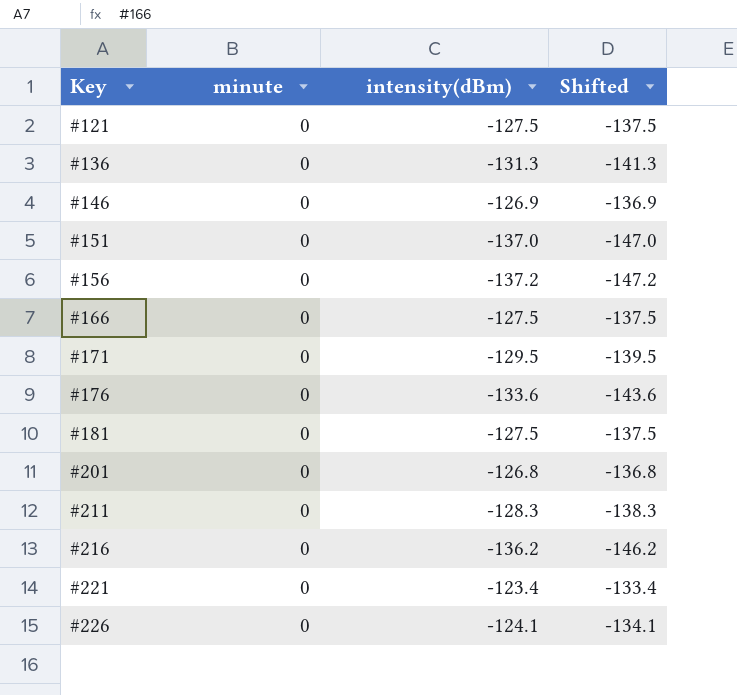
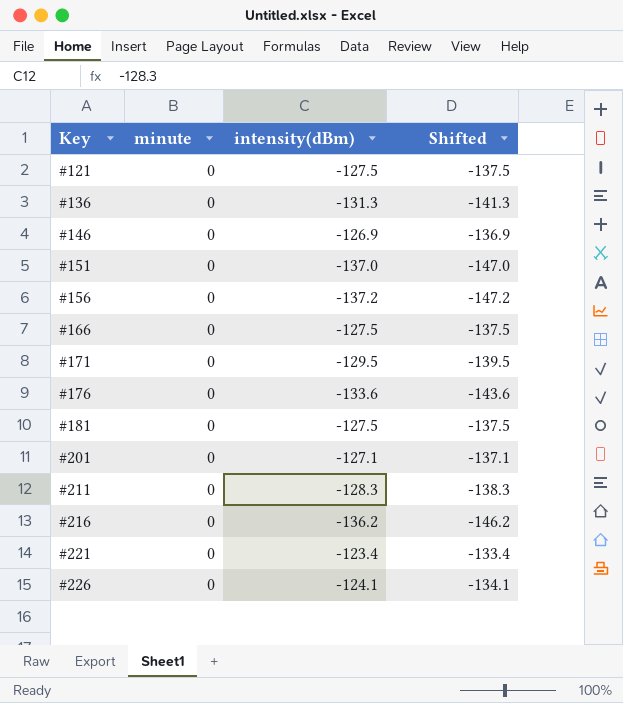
#201 | intensity(dBm): -126.8 -> -127.1
#201 | Shifted: -136.8 -> -137.1

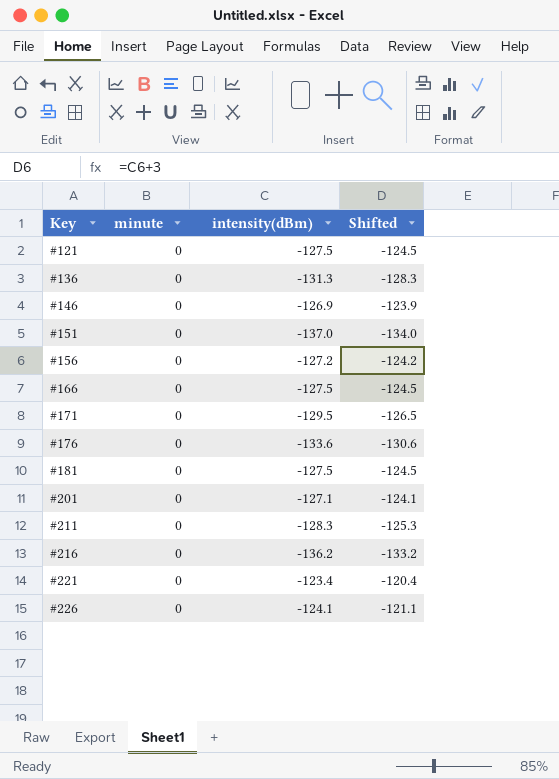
column Shifted | formula: [intensity(dBm)] - 10 -> [intensity(dBm)] + 3
#156 | intensity(dBm): -137.2 -> -127.2

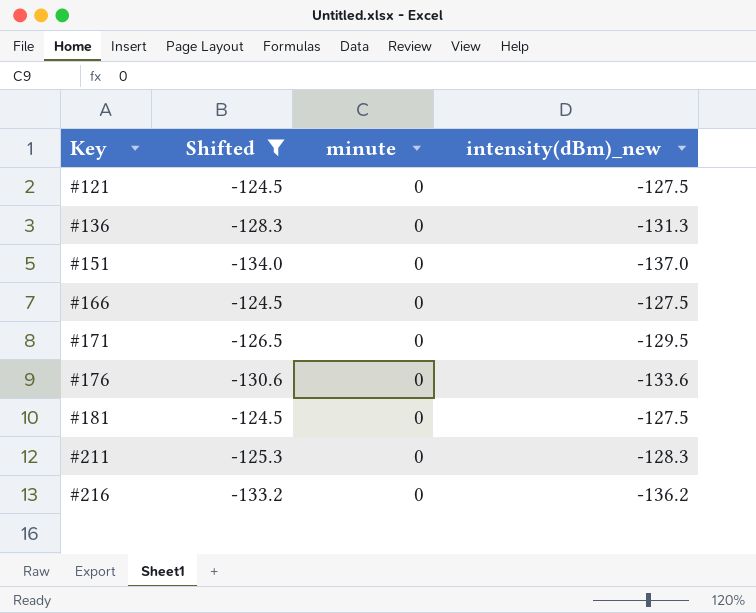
filter: none -> Shifted <= -124.5
column Shifted | position: 4 -> 2
column name: intensity(dBm) -> intensity(dBm)_new

